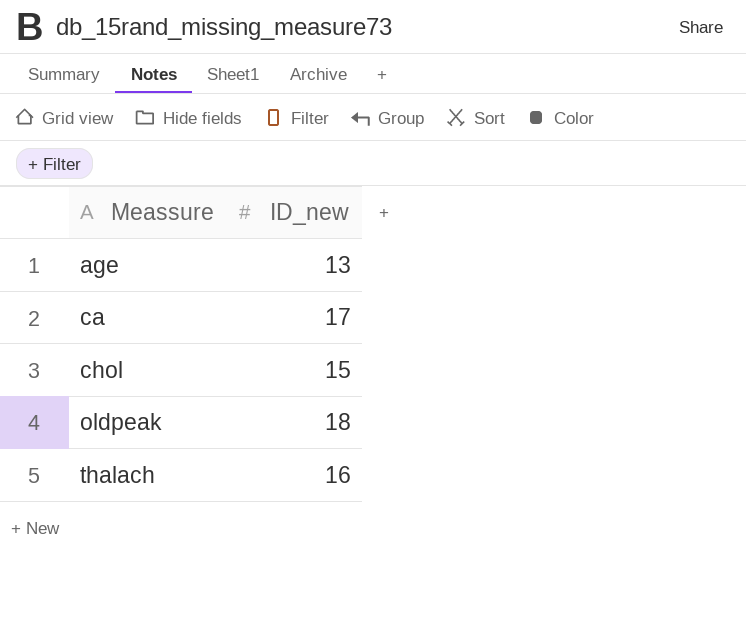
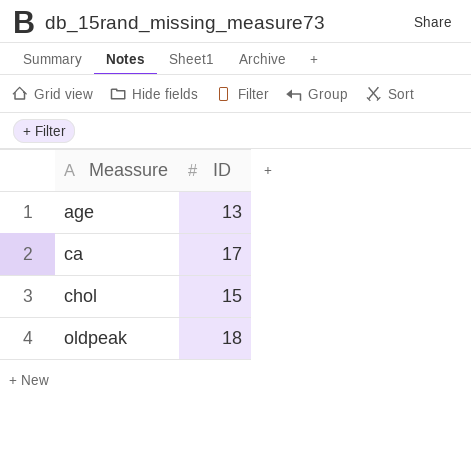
column name: ID_new -> ID
row thalach: 16 -> none

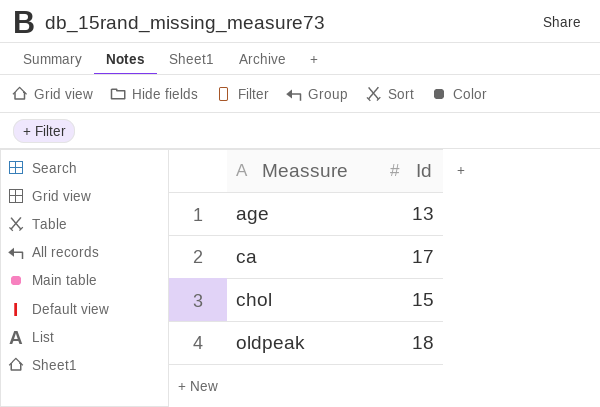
column name: ID -> Id

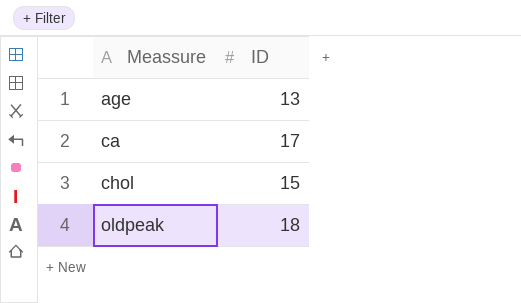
column name: Id -> ID

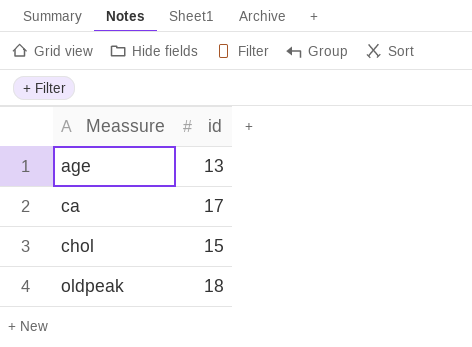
column name: ID -> id

